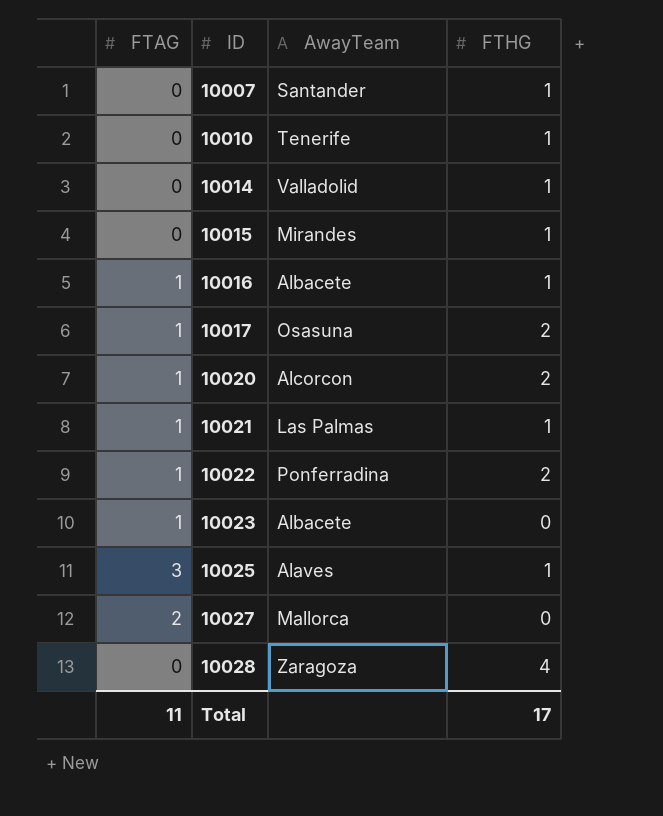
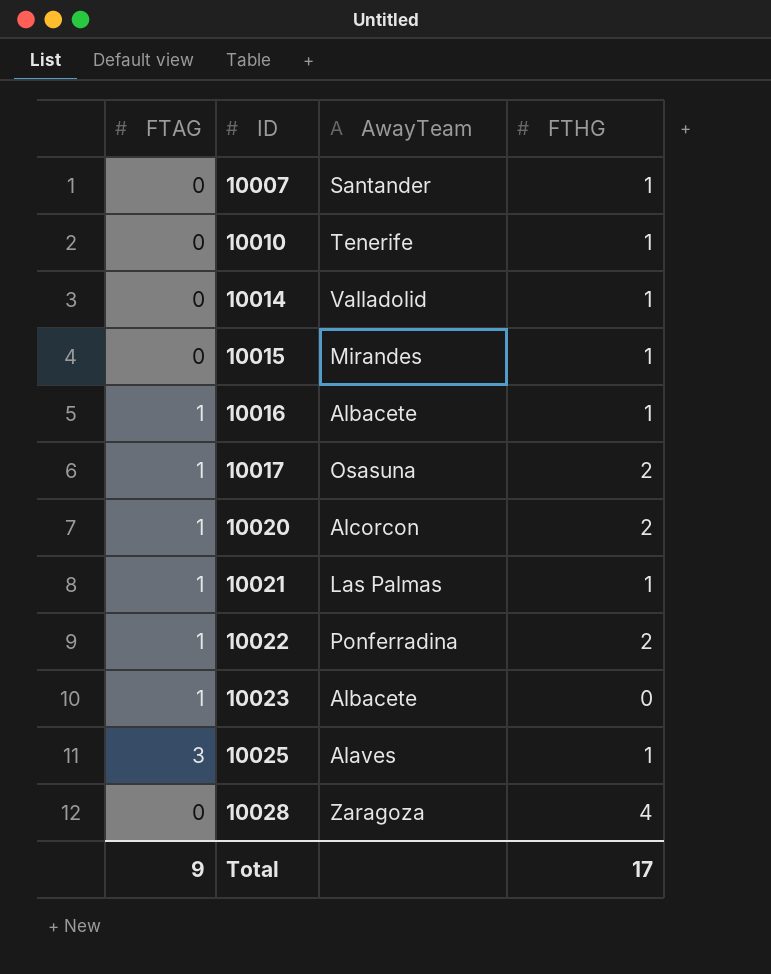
row 10027: 2 | Mallorca | 0 -> none
Total | FTAG: 11 -> 9

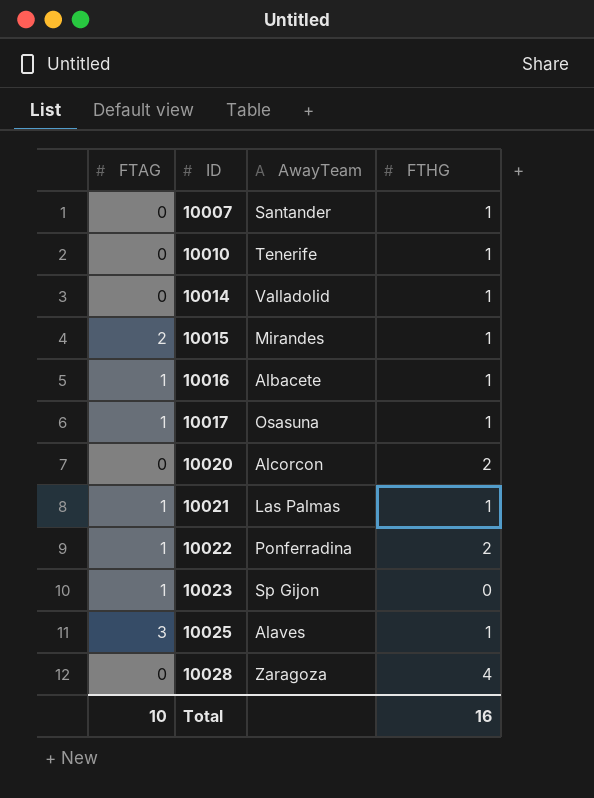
10015 | FTAG: 0 -> 2
10017 | FTHG: 2 -> 1
10020 | FTAG: 1 -> 0
10023 | AwayTeam: Albacete -> Sp Gijon
Total | FTAG: 9 -> 10
Total | FTHG: 17 -> 16

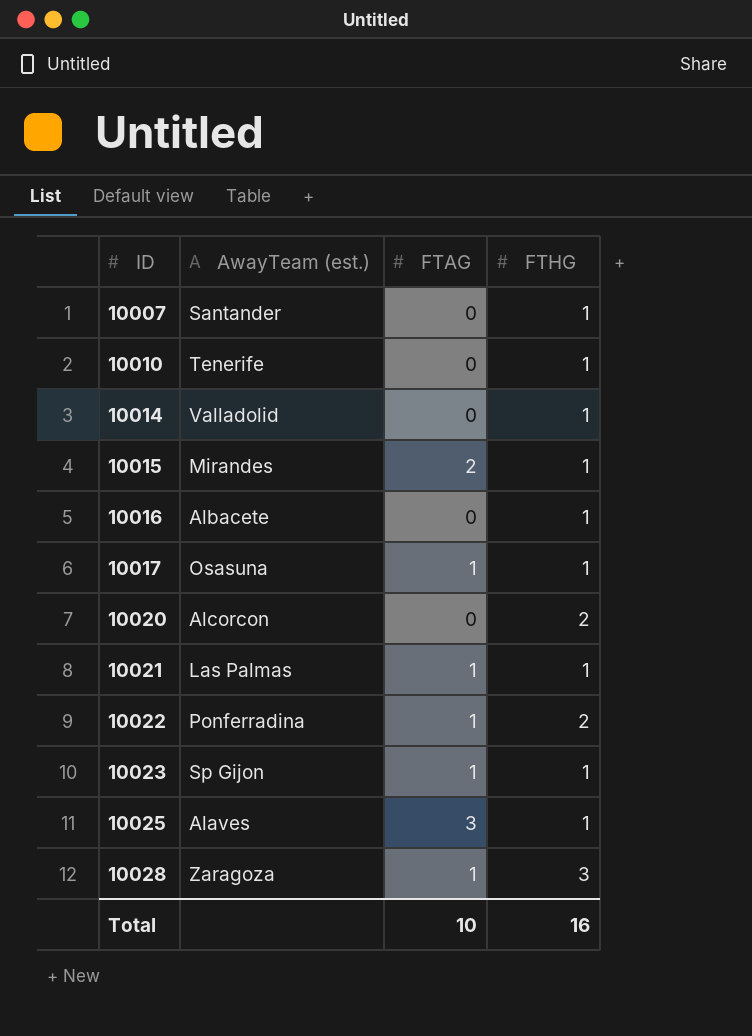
column name: AwayTeam -> AwayTeam (est.)
column FTAG | position: 1 -> 3
10016 | FTAG: 1 -> 0
10023 | FTHG: 0 -> 1
10028 | FTAG: 0 -> 1
10028 | FTHG: 4 -> 3

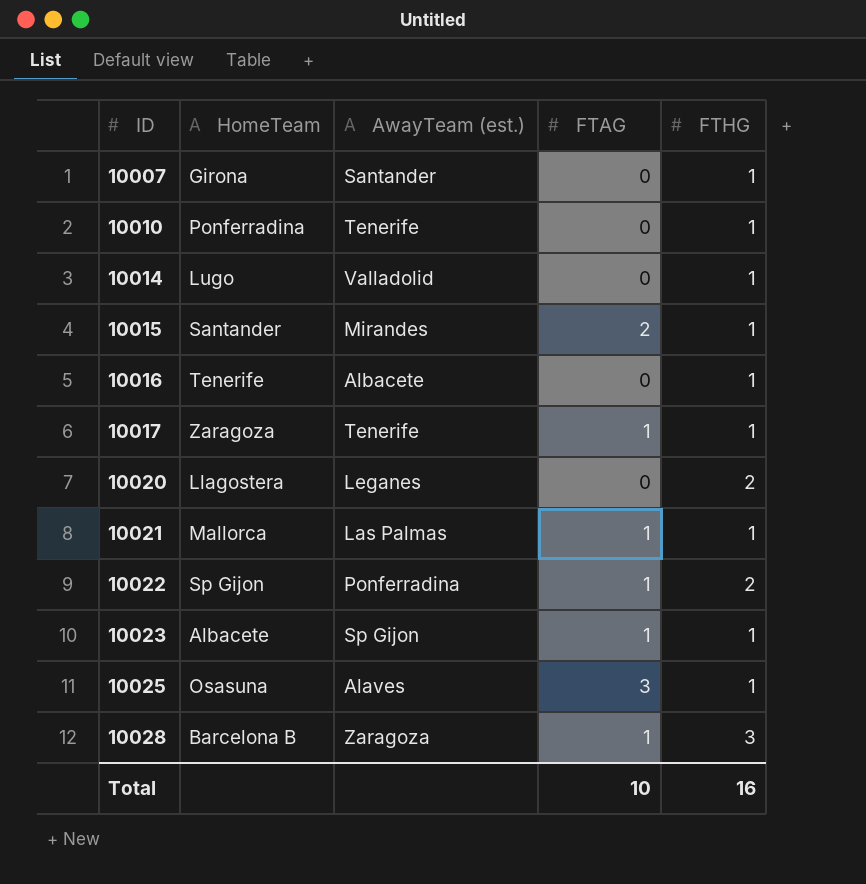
column HomeTeam | position: none -> 2
10017 | AwayTeam (est.): Osasuna -> Tenerife
10020 | AwayTeam (est.): Alcorcon -> Leganes

